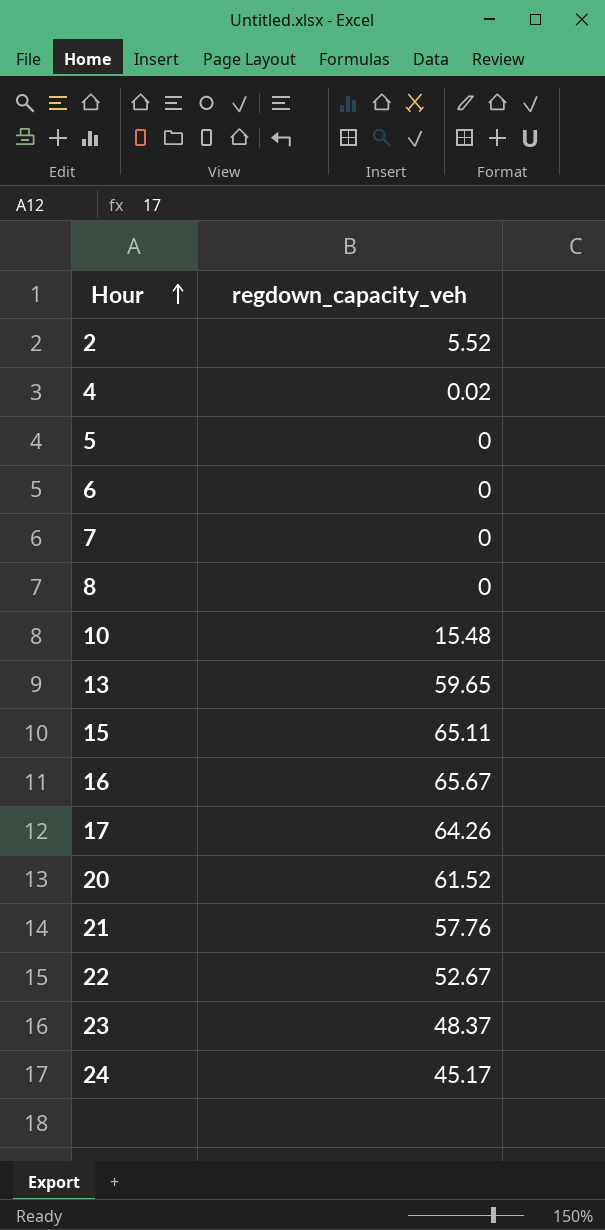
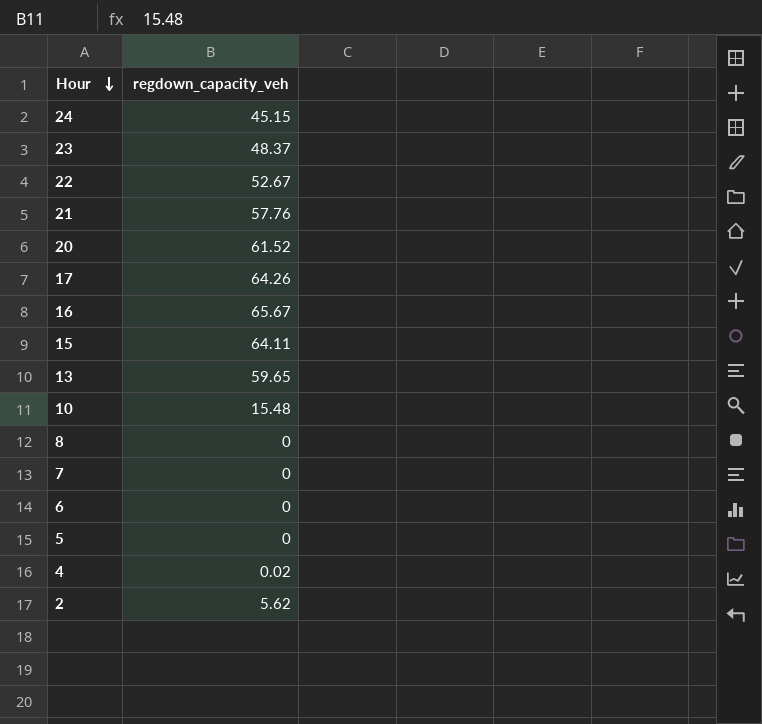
row order: Hour ascending -> Hour descending
24 | regdown_capacity_veh: 45.17 -> 45.15
15 | regdown_capacity_veh: 65.11 -> 64.11
2 | regdown_capacity_veh: 5.52 -> 5.62

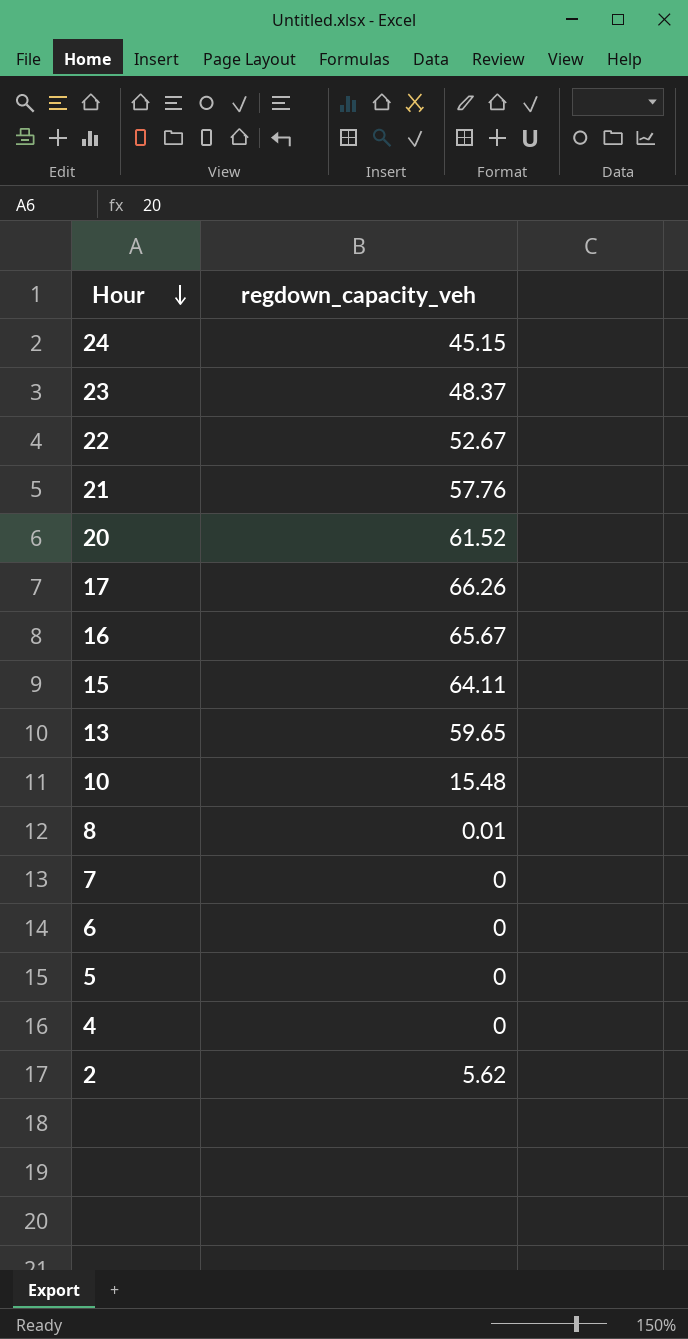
17 | regdown_capacity_veh: 64.26 -> 66.26
8 | regdown_capacity_veh: 0 -> 0.01
4 | regdown_capacity_veh: 0.02 -> 0

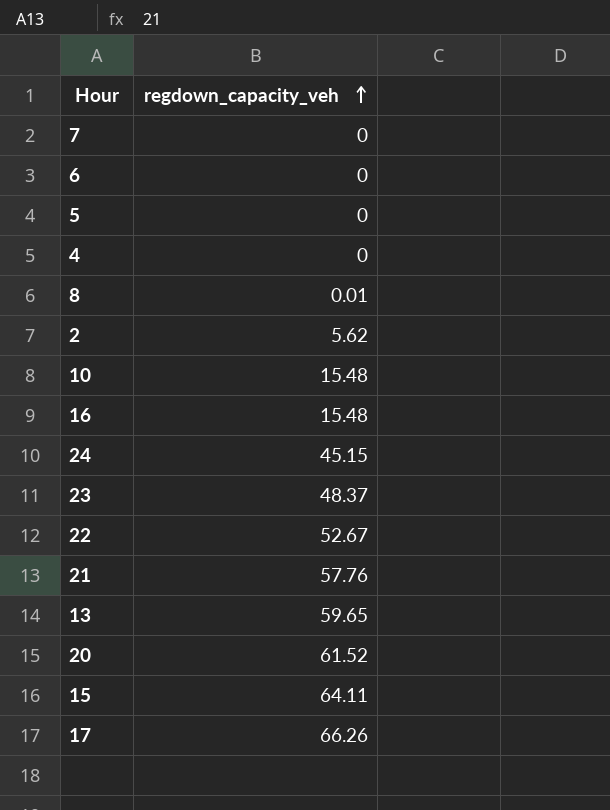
row order: Hour descending -> regdown_capacity_veh ascending
16 | regdown_capacity_veh: 65.67 -> 15.48

